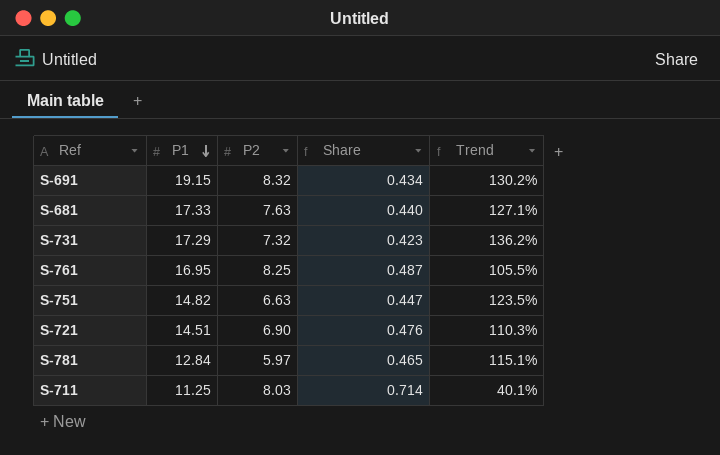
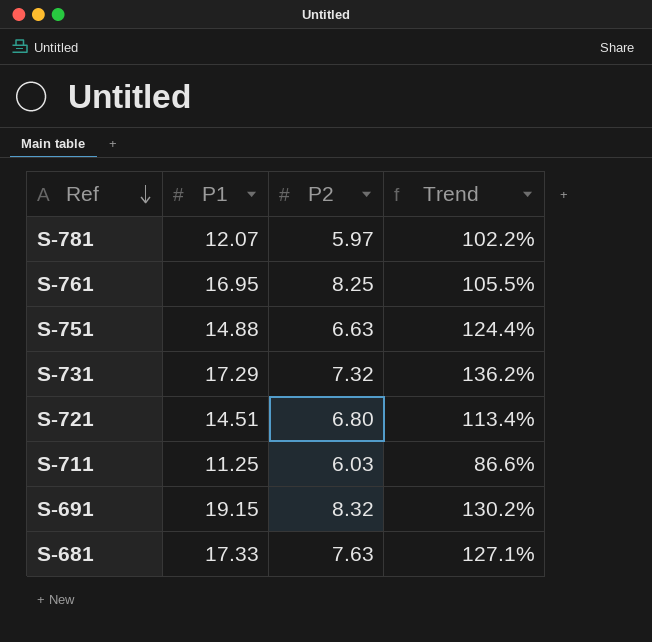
row order: P1 descending -> Ref descending
column Share | formula: [P2] / [P1] -> none
S-781 | P1: 12.84 -> 12.07
S-781 | Trend: 115.1% -> 102.2%
S-751 | P1: 14.82 -> 14.88
S-751 | Trend: 123.5% -> 124.4%
S-721 | P2: 6.90 -> 6.80
S-721 | Trend: 110.3% -> 113.4%
S-711 | P2: 8.03 -> 6.03
S-711 | Trend: 40.1% -> 86.6%

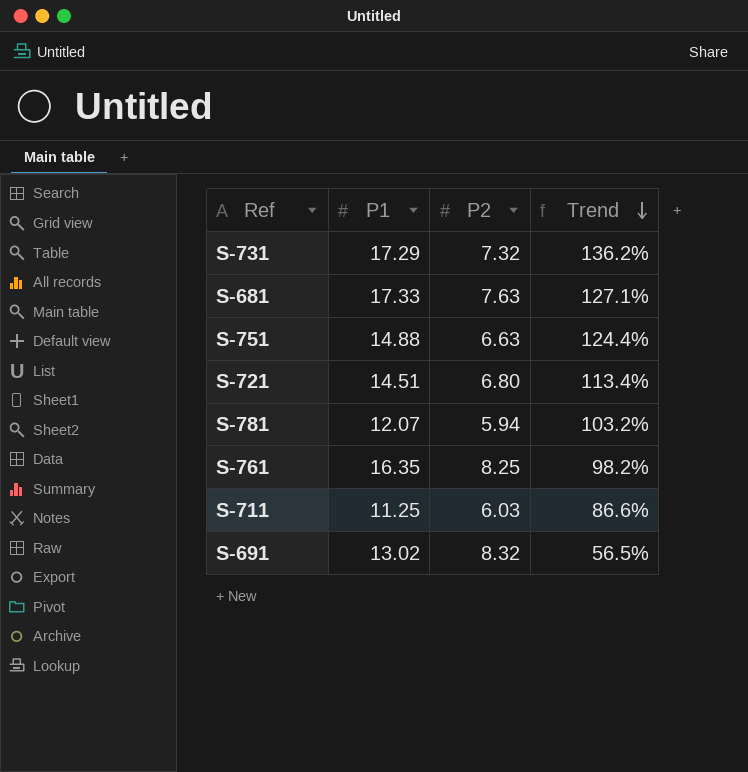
row order: Ref descending -> Trend descending
S-781 | P2: 5.97 -> 5.94
S-781 | Trend: 102.2% -> 103.2%
S-761 | P1: 16.95 -> 16.35
S-761 | Trend: 105.5% -> 98.2%
S-691 | P1: 19.15 -> 13.02
S-691 | Trend: 130.2% -> 56.5%

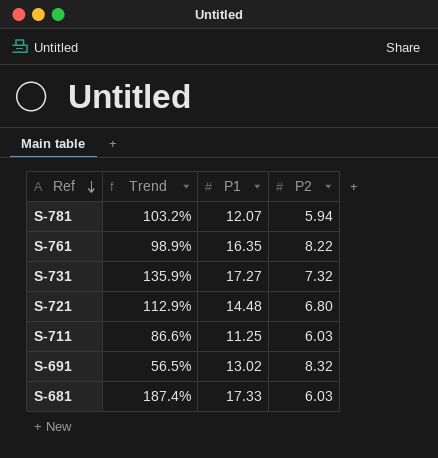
row order: Trend descending -> Ref descending
column Trend | position: 4 -> 2
row S-751: 14.88 | 6.63 | 124.4% -> none
S-761 | Trend: 98.2% -> 98.9%
S-761 | P2: 8.25 -> 8.22
S-731 | Trend: 136.2% -> 135.9%
S-731 | P1: 17.29 -> 17.27
S-721 | Trend: 113.4% -> 112.9%
S-721 | P1: 14.51 -> 14.48
S-681 | Trend: 127.1% -> 187.4%
S-681 | P2: 7.63 -> 6.03

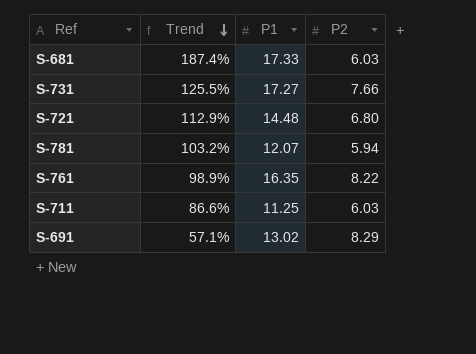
row order: Ref descending -> Trend descending
S-731 | Trend: 135.9% -> 125.5%
S-731 | P2: 7.32 -> 7.66
S-691 | Trend: 56.5% -> 57.1%
S-691 | P2: 8.32 -> 8.29

